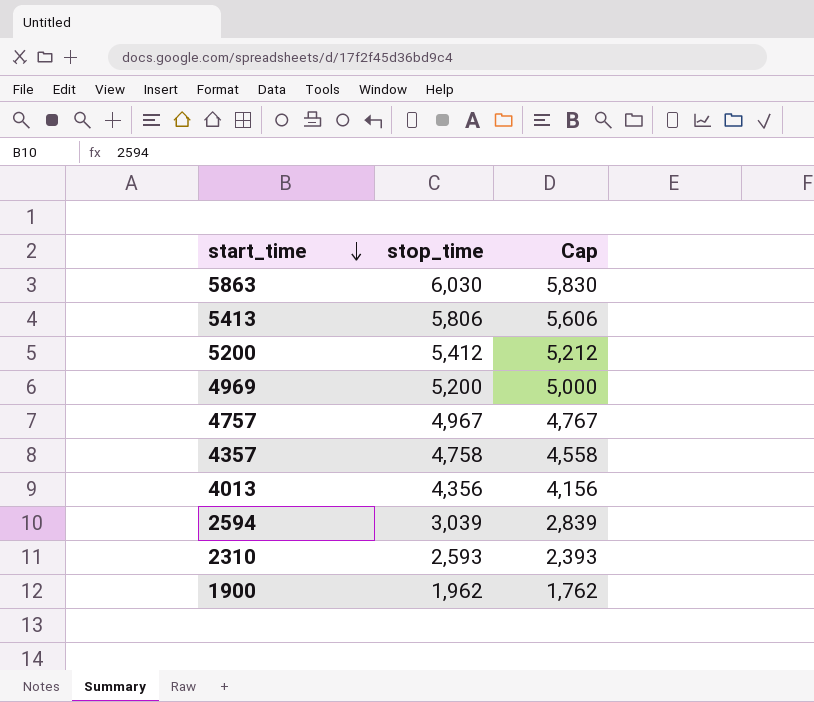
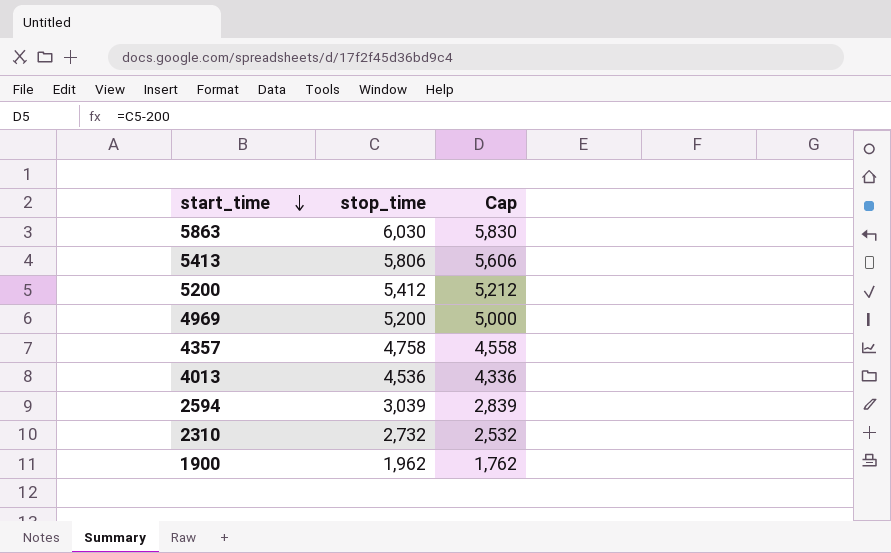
row 4757: 4,967 | 4,767 -> none
4013 | stop_time: 4,356 -> 4,536
4013 | Cap: 4,156 -> 4,336
2310 | stop_time: 2,593 -> 2,732
2310 | Cap: 2,393 -> 2,532

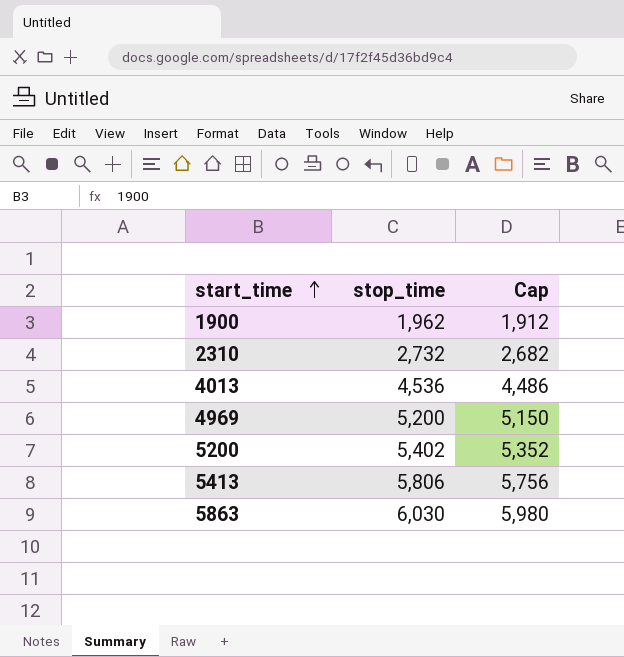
row order: start_time descending -> start_time ascending
column Cap | formula: [stop_time] - 200 -> [stop_time] - 50
row 4357: 4,758 | 4,558 -> none
row 2594: 3,039 | 2,839 -> none
5200 | stop_time: 5,412 -> 5,402

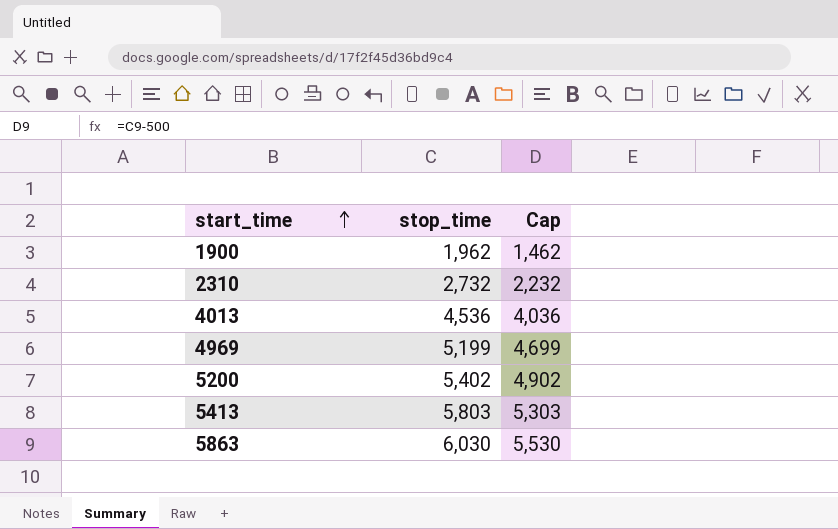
column Cap | formula: [stop_time] - 50 -> [stop_time] - 500
4969 | stop_time: 5,200 -> 5,199
5413 | stop_time: 5,806 -> 5,803

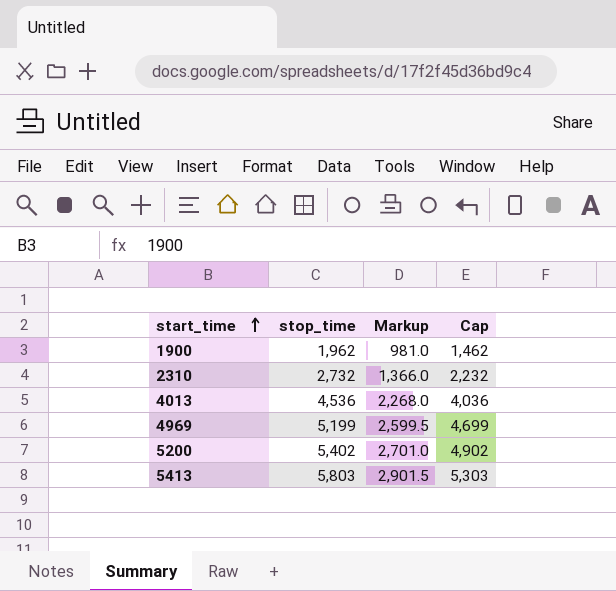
column Markup | formula: none -> [stop_time] * 0.5
row 5863: 6,030 | 5,530 -> none

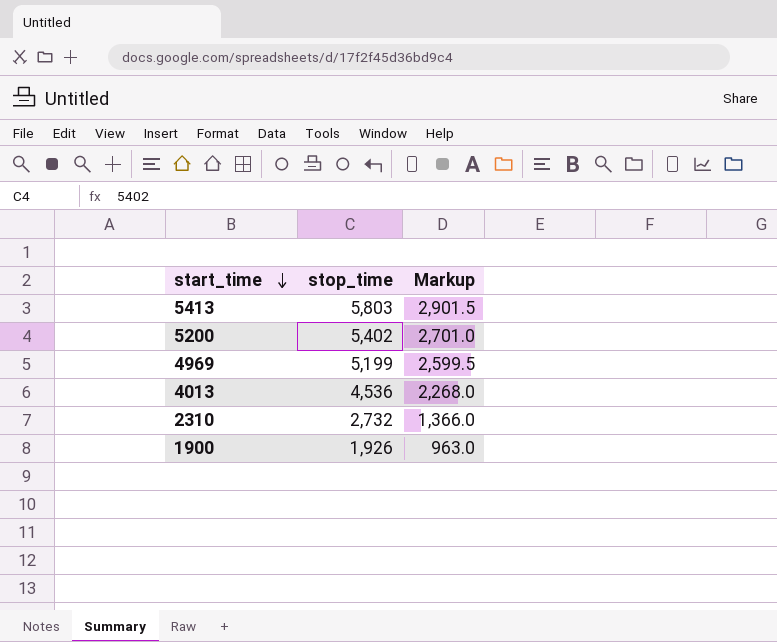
row order: start_time ascending -> start_time descending
column Cap | formula: [stop_time] - 500 -> none
1900 | stop_time: 1,962 -> 1,926
1900 | Markup: 981.0 -> 963.0

